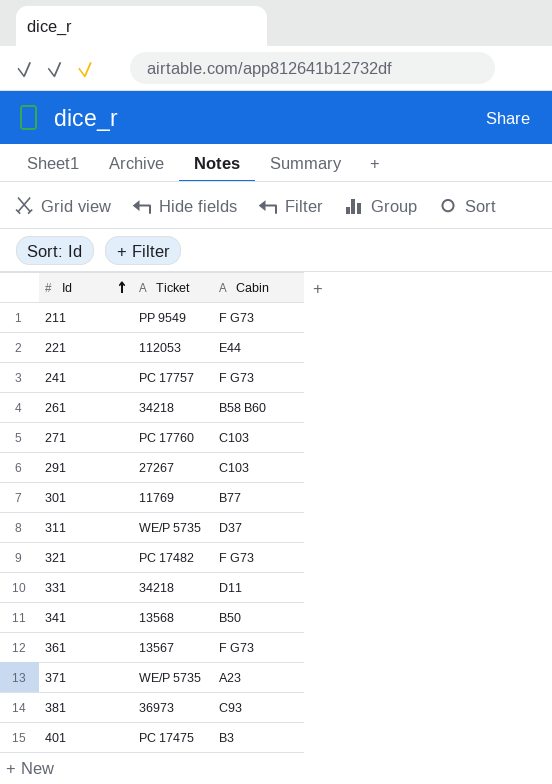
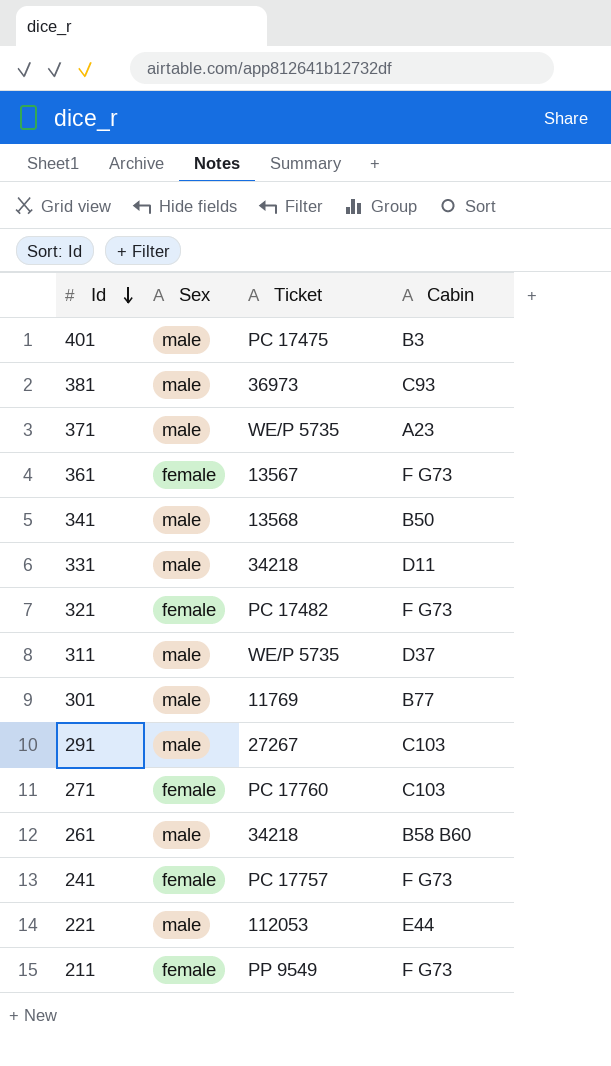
row order: Id ascending -> Id descending
column Sex | position: none -> 2

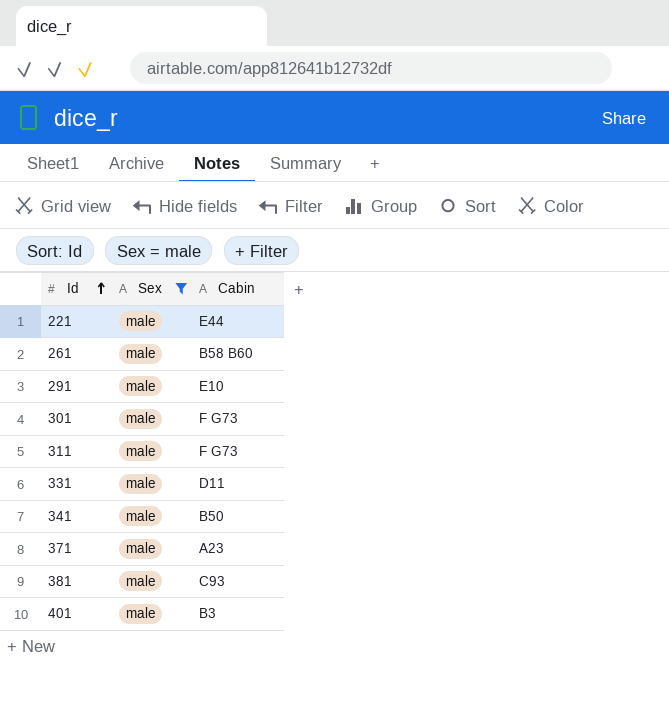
filter: none -> Sex = male
row order: Id descending -> Id ascending
column Ticket | position: 3 -> none
291 | Cabin: C103 -> E10
301 | Cabin: B77 -> F G73
311 | Cabin: D37 -> F G73

